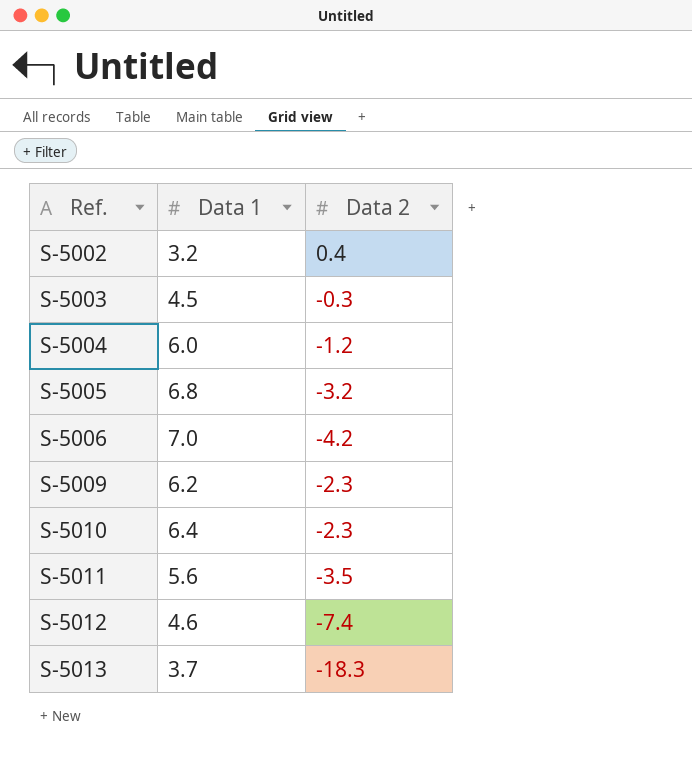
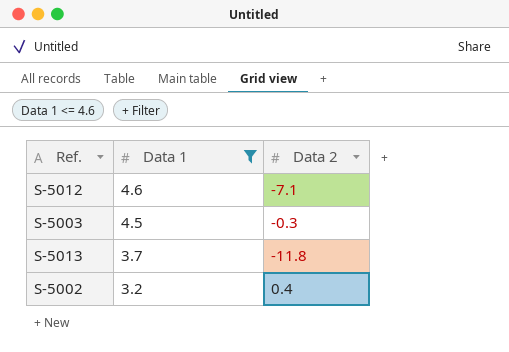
filter: none -> Data 1 <= 4.6
row order: Ref. ascending -> Data 1 descending
S-5012 | Data 2: -7.4 -> -7.1
S-5013 | Data 2: -18.3 -> -11.8

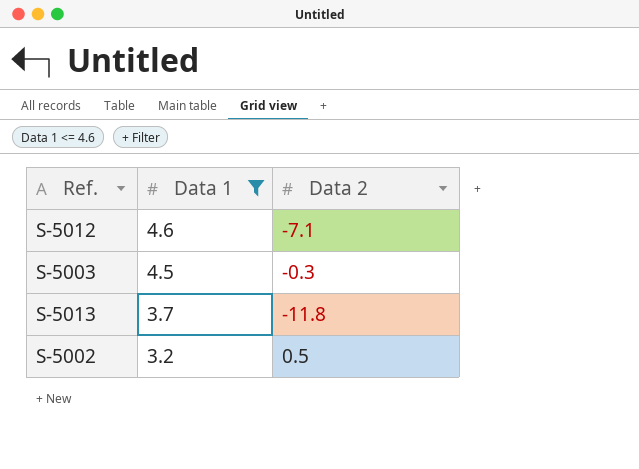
S-5002 | Data 2: 0.4 -> 0.5

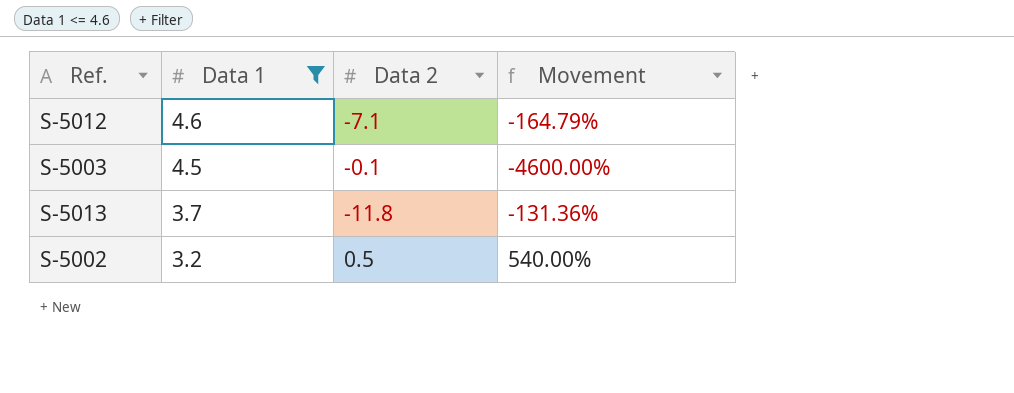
column Movement | formula: none -> ([Data 1] - [Data 2]) / [Data 2]
S-5003 | Data 2: -0.3 -> -0.1

